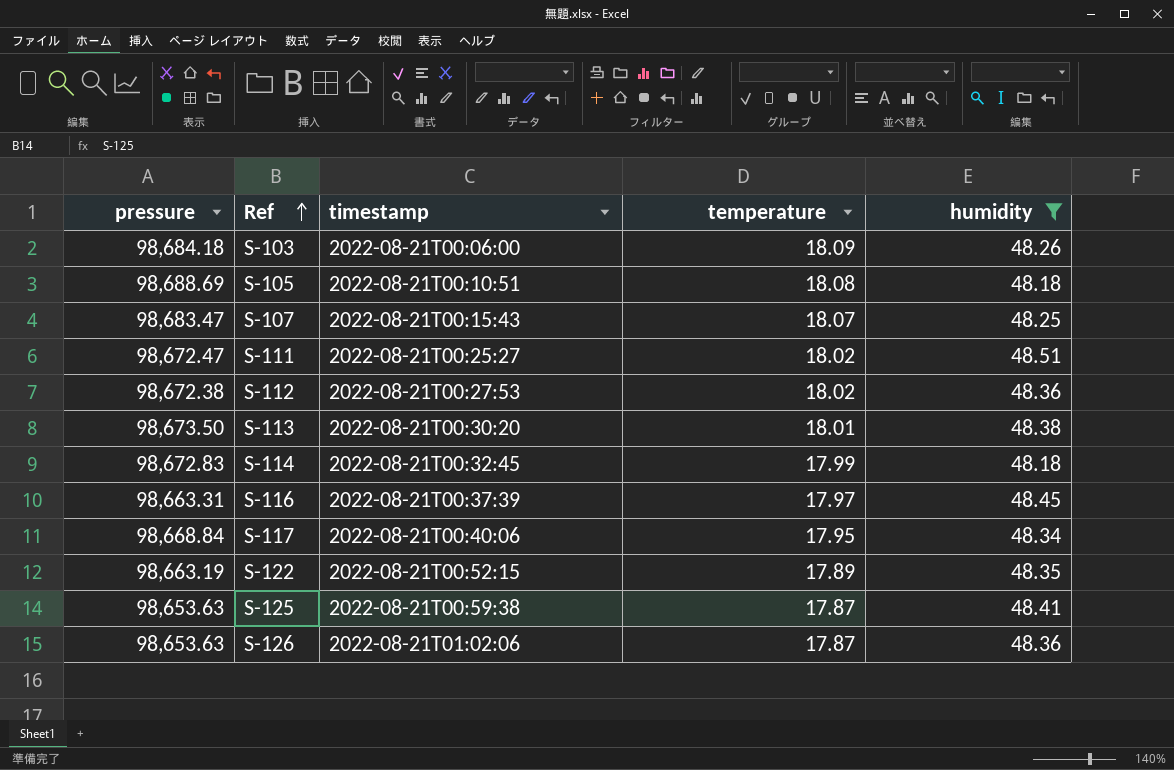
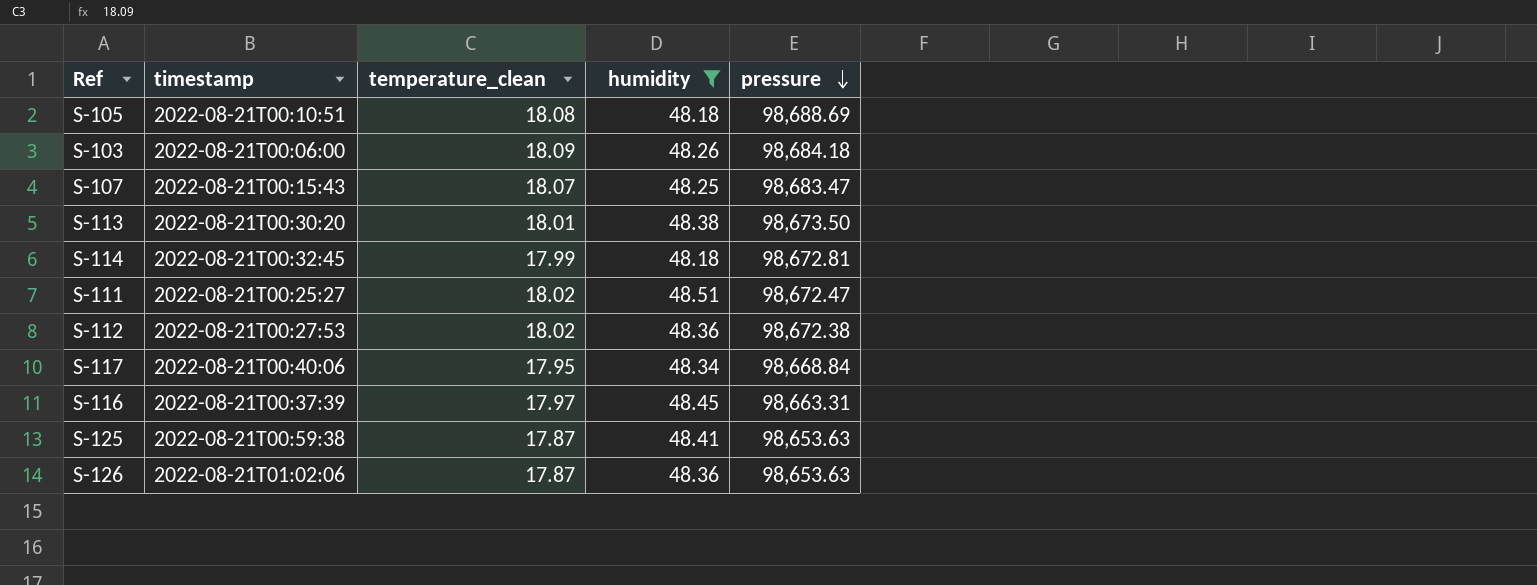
row order: Ref ascending -> pressure descending
column name: temperature -> temperature_clean
column pressure | position: 1 -> 5
row S-122: 98,663.19 | 2022-08-21T00:52:15 | 17.89 | 48.35 -> none
S-114 | pressure: 98,672.83 -> 98,672.81

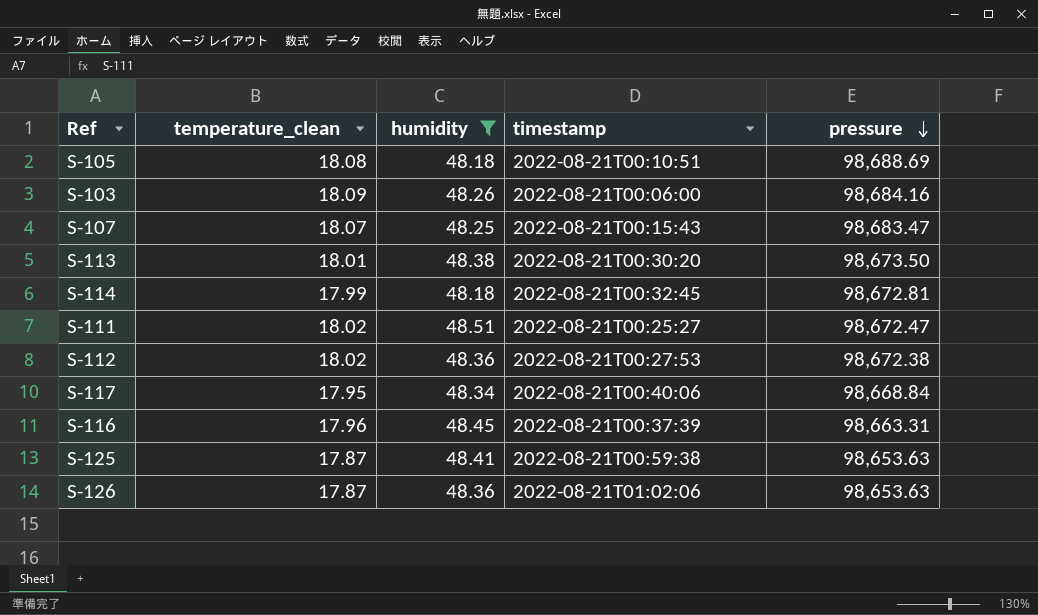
column timestamp | position: 2 -> 4
S-103 | pressure: 98,684.18 -> 98,684.16
S-116 | temperature_clean: 17.97 -> 17.96

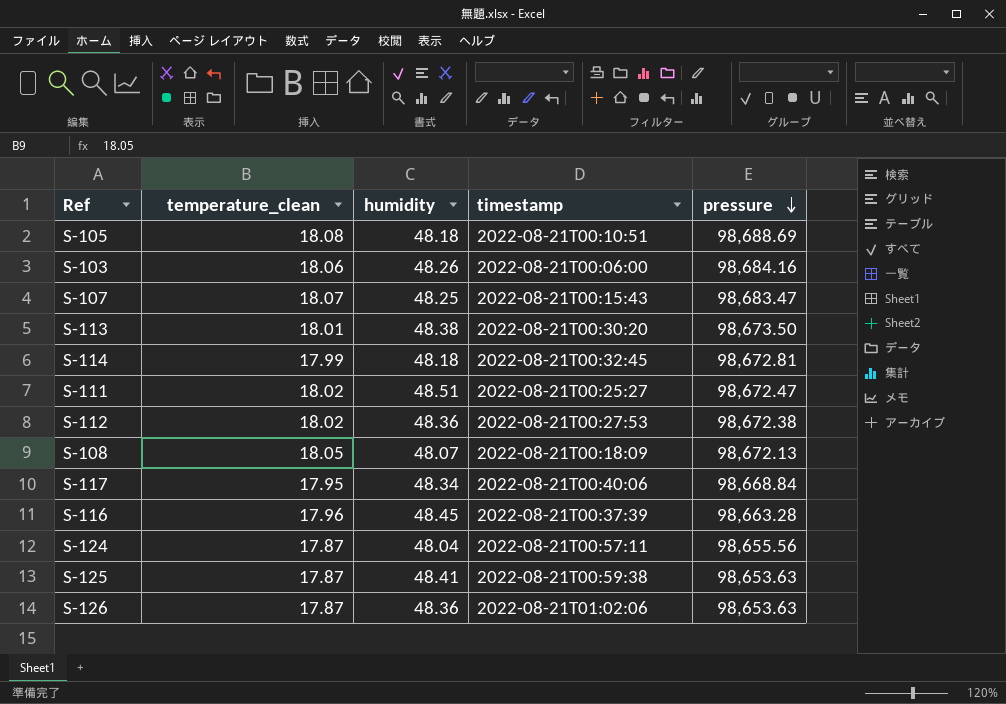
filter: humidity >= 48.18 -> none
S-103 | temperature_clean: 18.09 -> 18.06
S-116 | pressure: 98,663.31 -> 98,663.28

